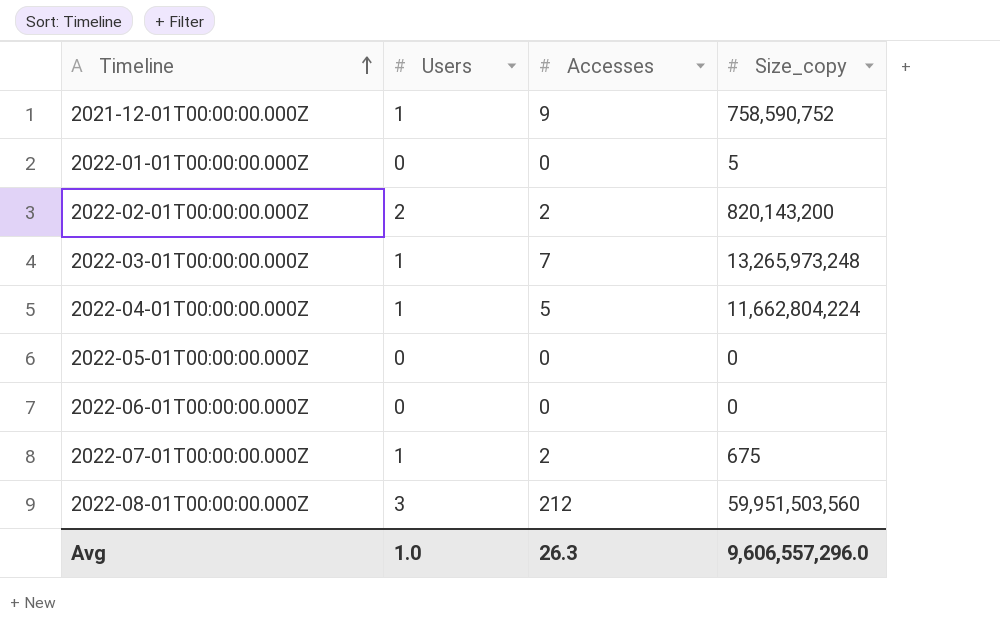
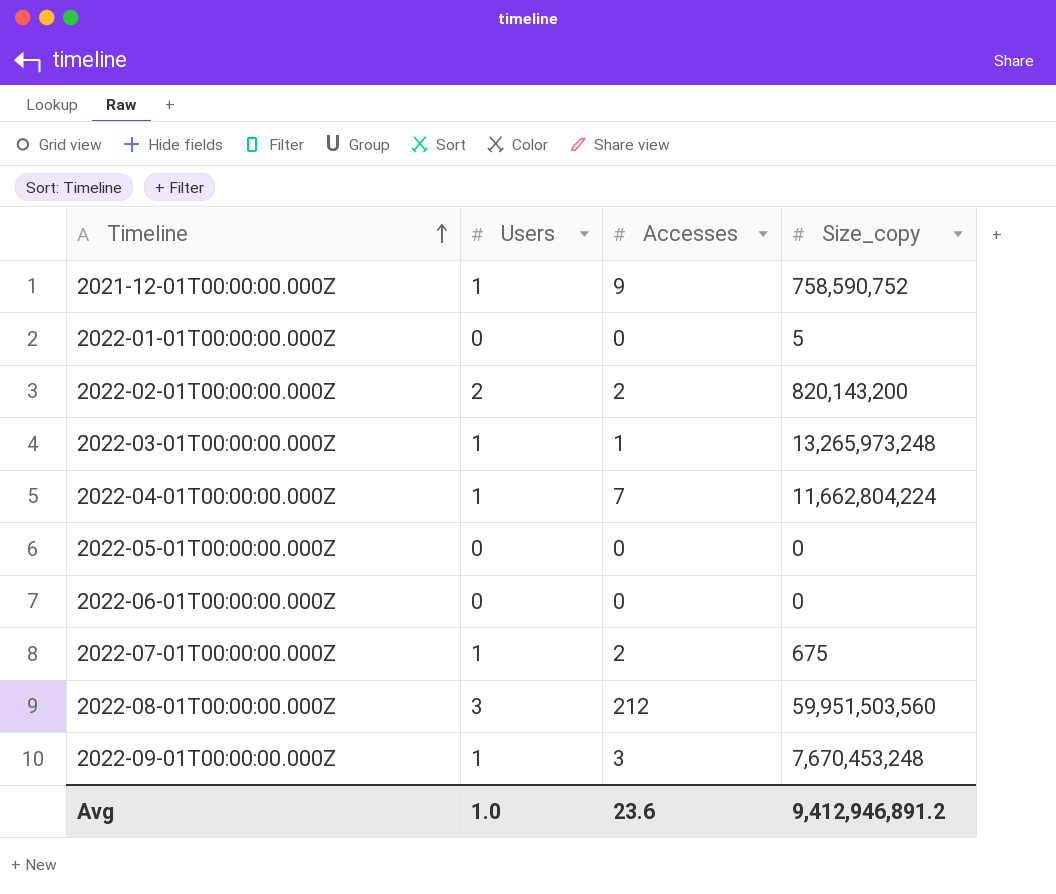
2022-03-01T00:00:00.000Z | Accesses: 7 -> 1
2022-04-01T00:00:00.000Z | Accesses: 5 -> 7
row 2022-09-01T00:00:00.000Z: none -> 1 | 3 | 7,670,453,248
Avg | Accesses: 26.3 -> 23.6
Avg | Size_copy: 9,606,557,296.0 -> 9,412,946,891.2

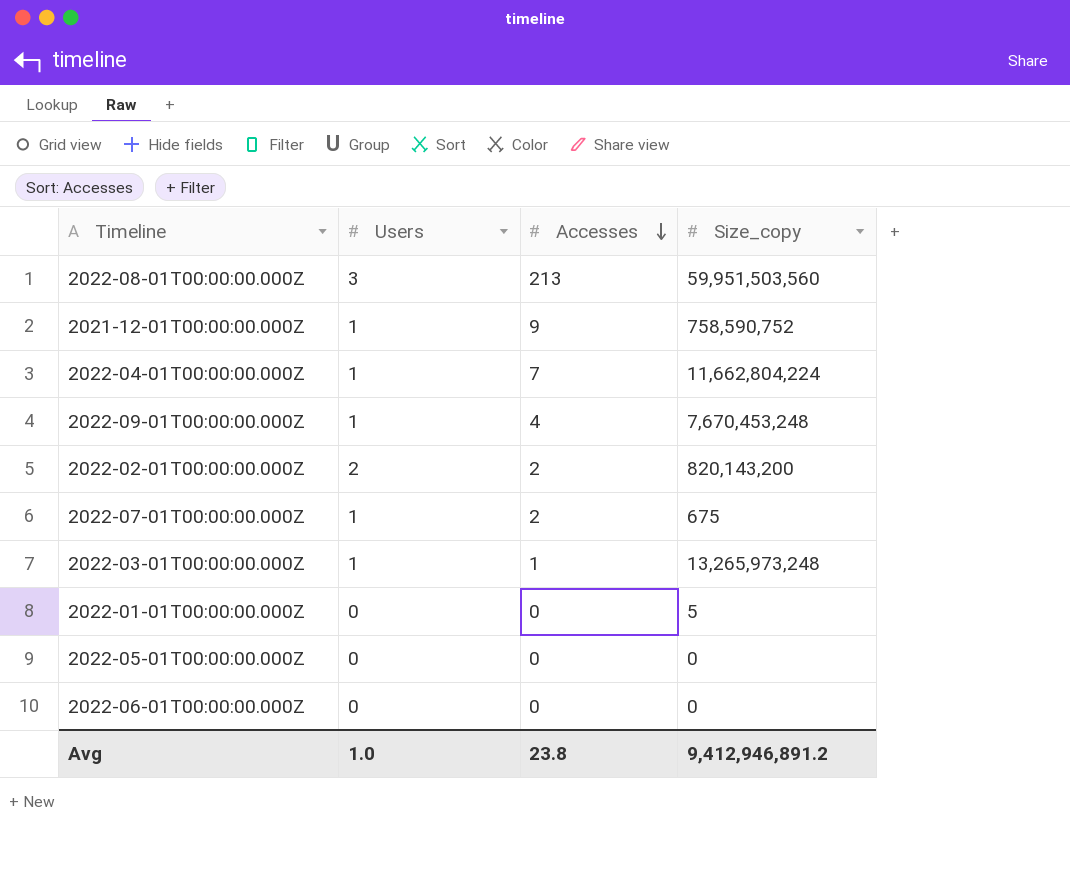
row order: Timeline ascending -> Accesses descending
2022-08-01T00:00:00.000Z | Accesses: 212 -> 213
2022-09-01T00:00:00.000Z | Accesses: 3 -> 4
Avg | Accesses: 23.6 -> 23.8

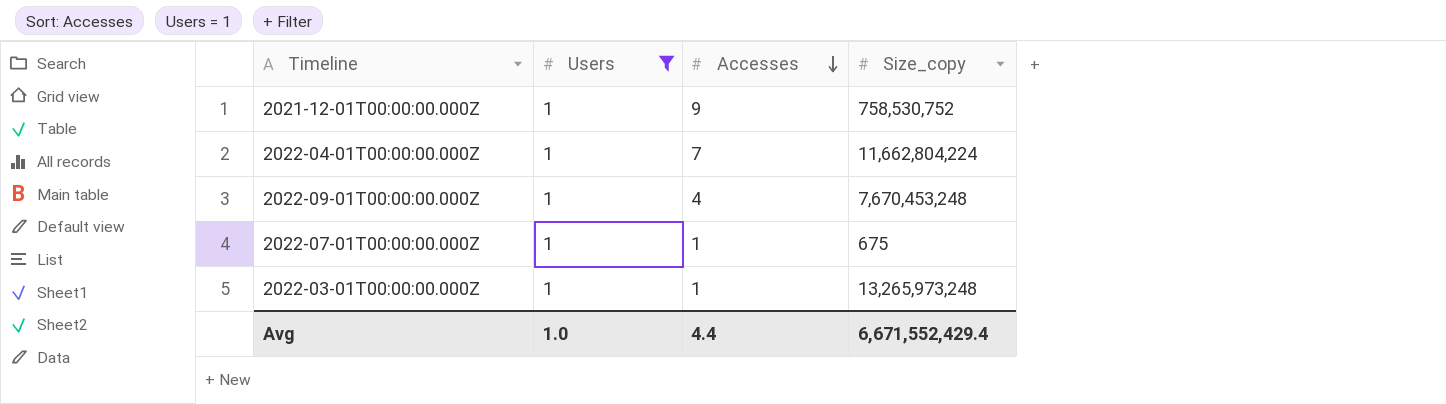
filter: none -> Users = 1
2021-12-01T00:00:00.000Z | Size_copy: 758,590,752 -> 758,530,752
2022-07-01T00:00:00.000Z | Accesses: 2 -> 1
Avg | Accesses: 23.8 -> 4.4
Avg | Size_copy: 9,412,946,891.2 -> 6,671,552,429.4

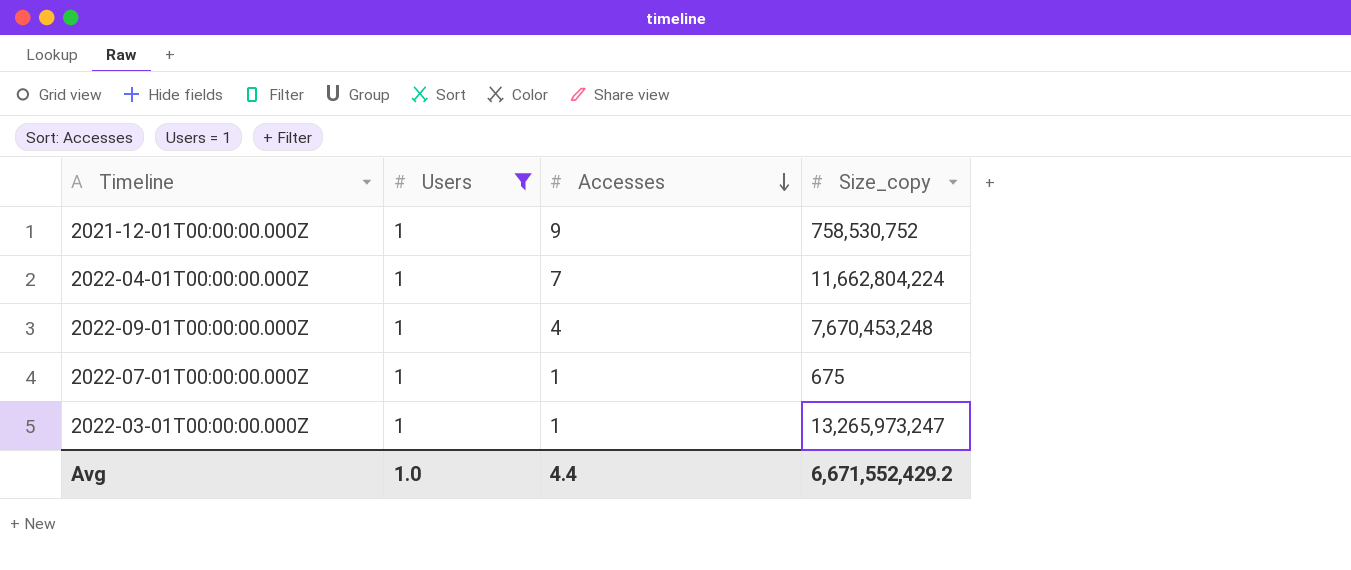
2022-03-01T00:00:00.000Z | Size_copy: 13,265,973,248 -> 13,265,973,247
Avg | Size_copy: 6,671,552,429.4 -> 6,671,552,429.2

